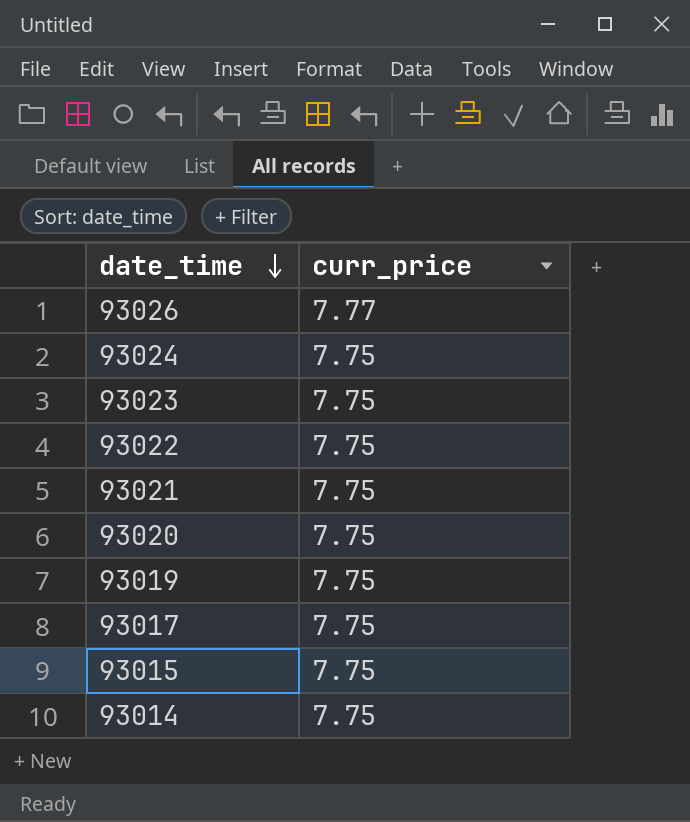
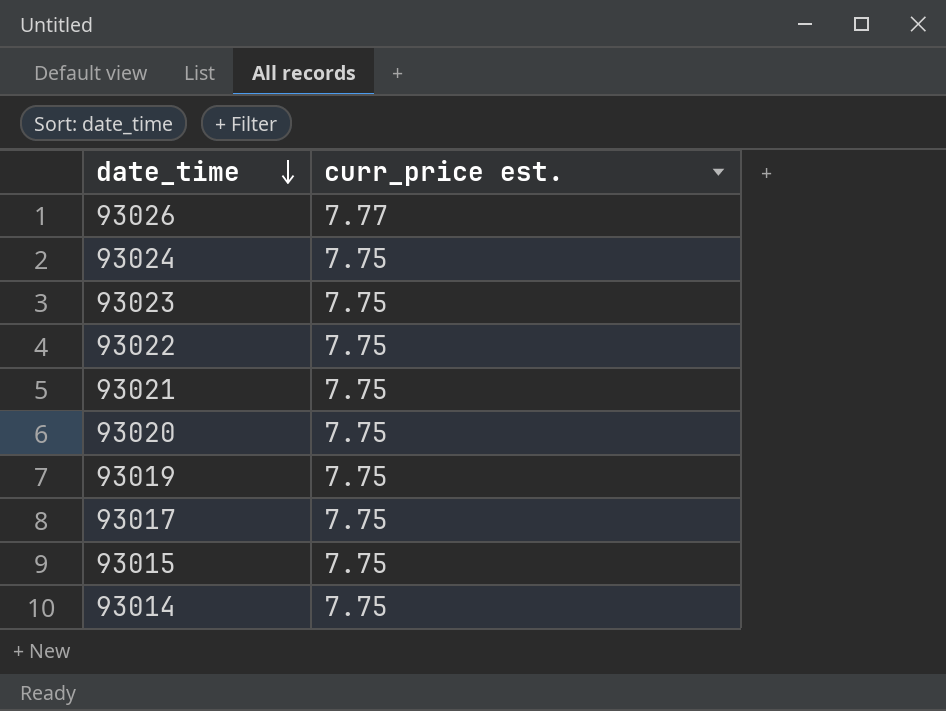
column name: curr_price -> curr_price est.

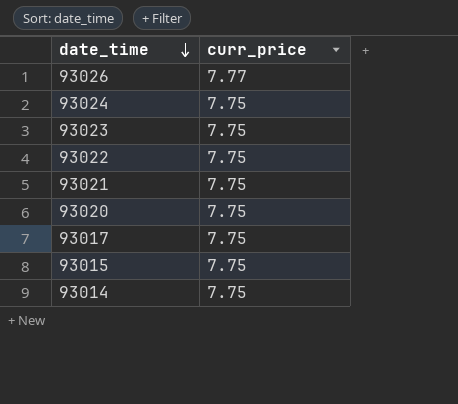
column name: curr_price est. -> curr_price
row 93019: 7.75 -> none

